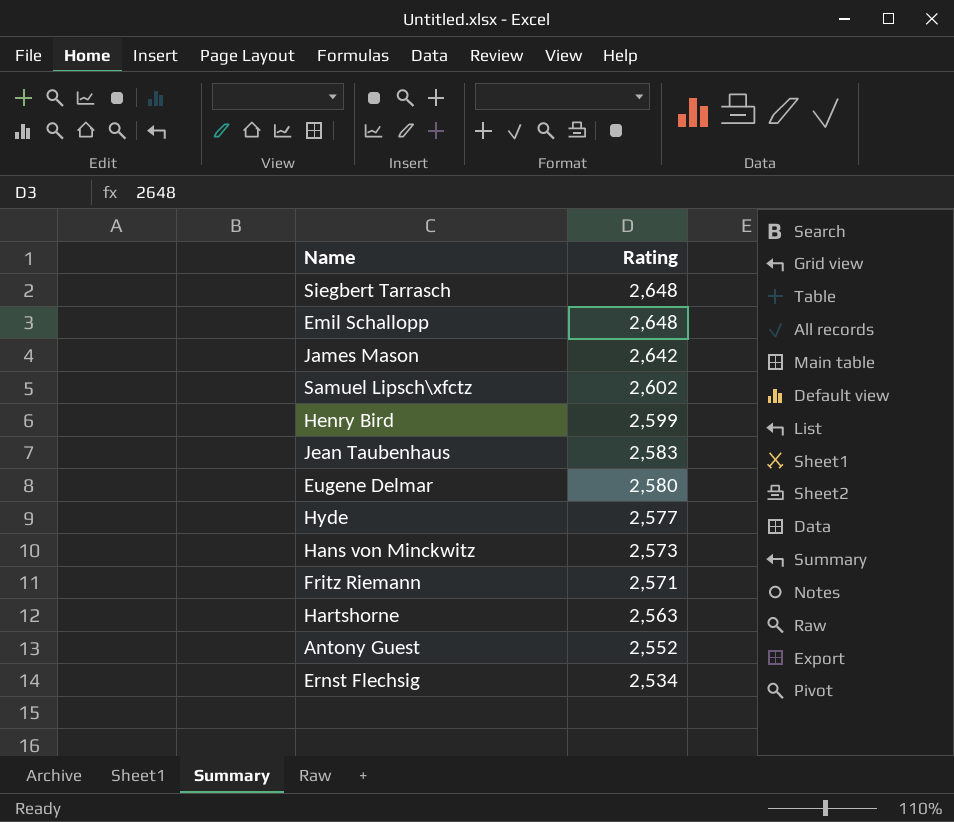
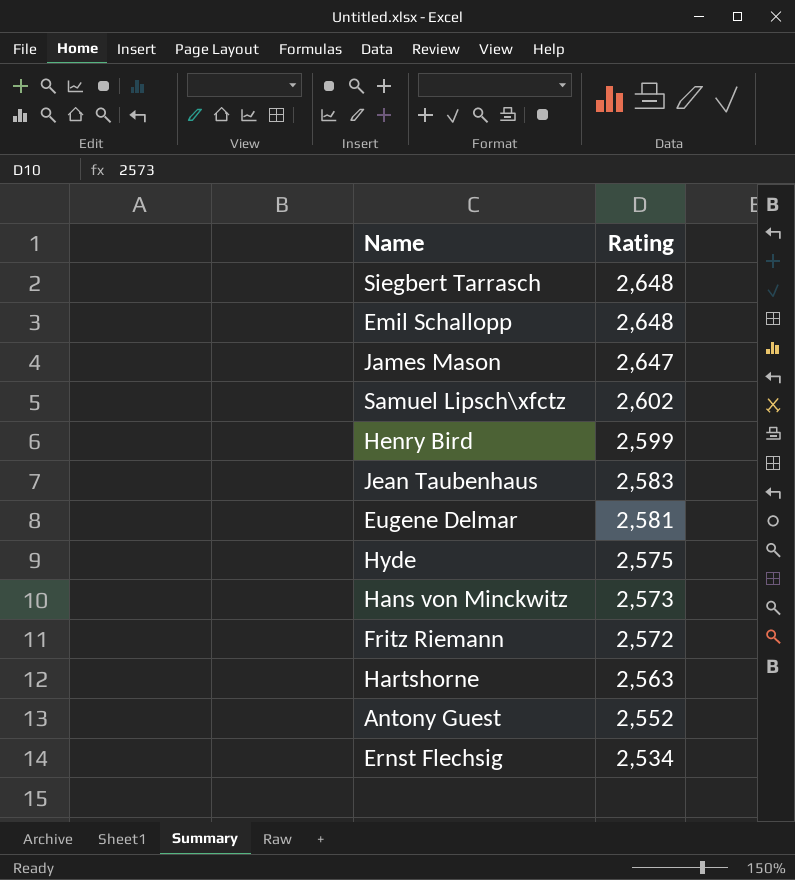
James Mason | Rating: 2,642 -> 2,647
Eugene Delmar | Rating: 2,580 -> 2,581
Hyde | Rating: 2,577 -> 2,575
Fritz Riemann | Rating: 2,571 -> 2,572

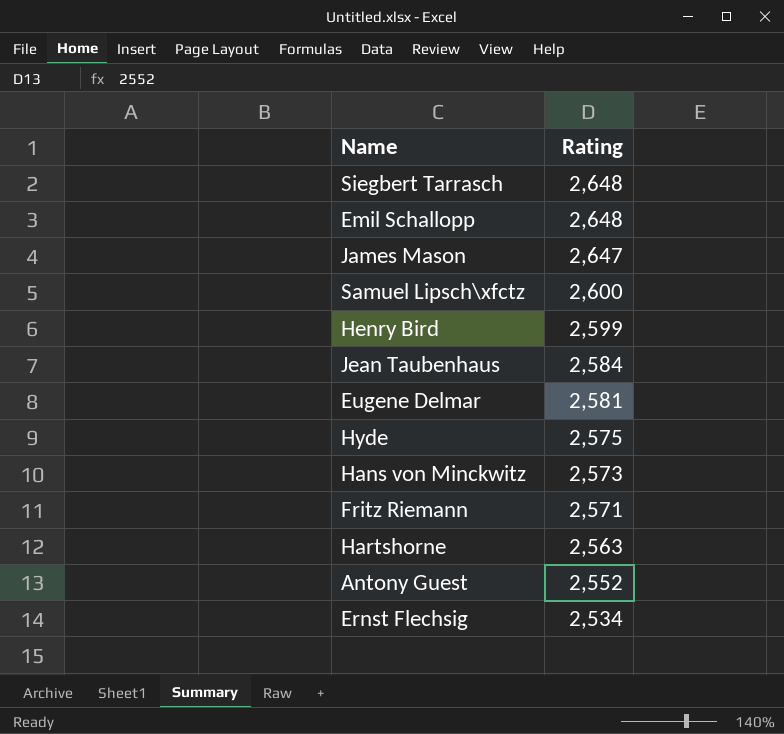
Samuel Lipsch\xfctz | Rating: 2,602 -> 2,600
Jean Taubenhaus | Rating: 2,583 -> 2,584
Fritz Riemann | Rating: 2,572 -> 2,571

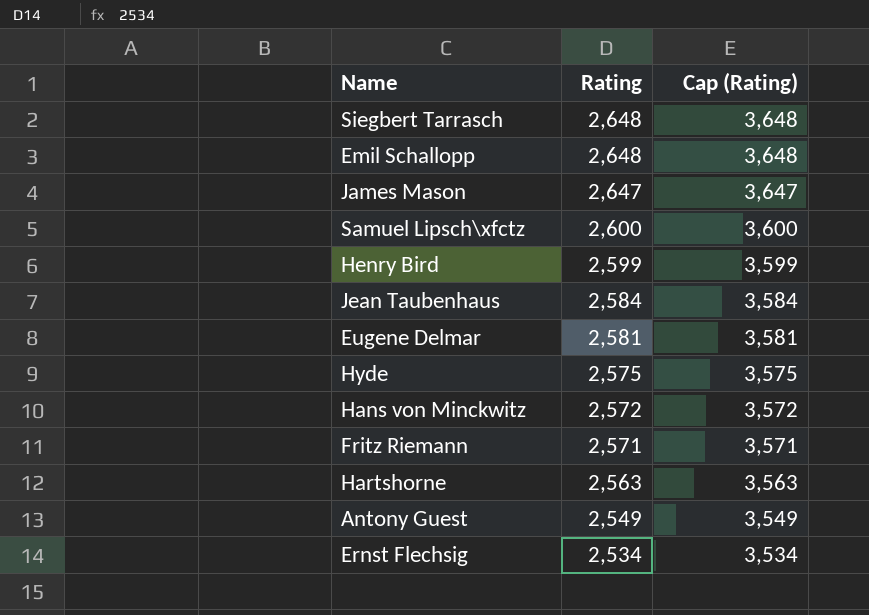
column Cap (Rating) | formula: none -> [Rating] + 1000
Hans von Minckwitz | Rating: 2,573 -> 2,572
Antony Guest | Rating: 2,552 -> 2,549

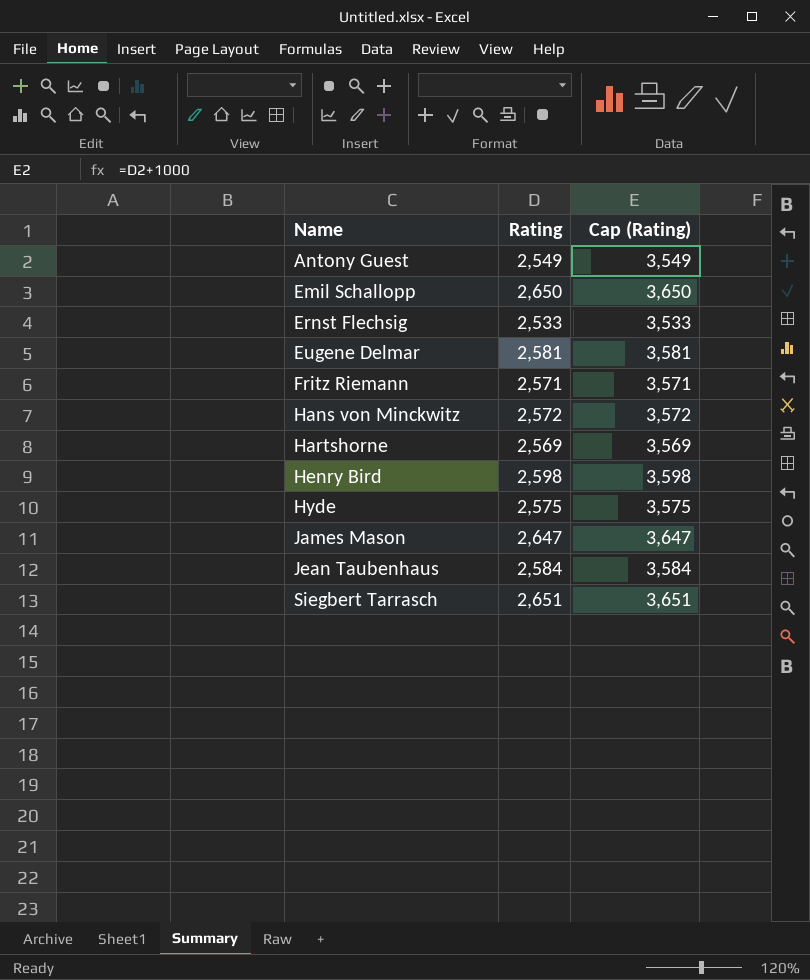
row order: Rating descending -> Name ascending
row Samuel Lipsch\xfctz: 2,600 | 3,600 -> none
Emil Schallopp | Rating: 2,648 -> 2,650
Emil Schallopp | Cap (Rating): 3,648 -> 3,650
Ernst Flechsig | Rating: 2,534 -> 2,533
Ernst Flechsig | Cap (Rating): 3,534 -> 3,533
Hartshorne | Rating: 2,563 -> 2,569
Hartshorne | Cap (Rating): 3,563 -> 3,569
Henry Bird | Rating: 2,599 -> 2,598
Henry Bird | Cap (Rating): 3,599 -> 3,598
Siegbert Tarrasch | Rating: 2,648 -> 2,651
Siegbert Tarrasch | Cap (Rating): 3,648 -> 3,651

